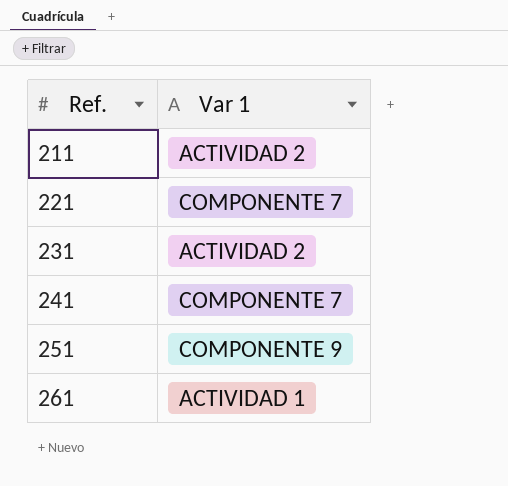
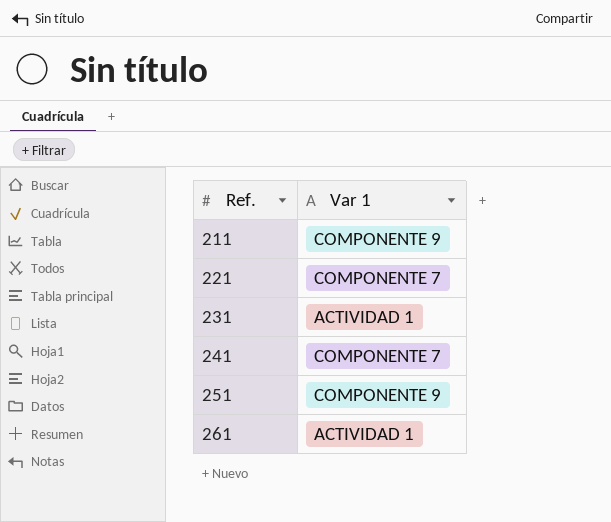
211 | Var 1: ACTIVIDAD 2 -> COMPONENTE 9
231 | Var 1: ACTIVIDAD 2 -> ACTIVIDAD 1

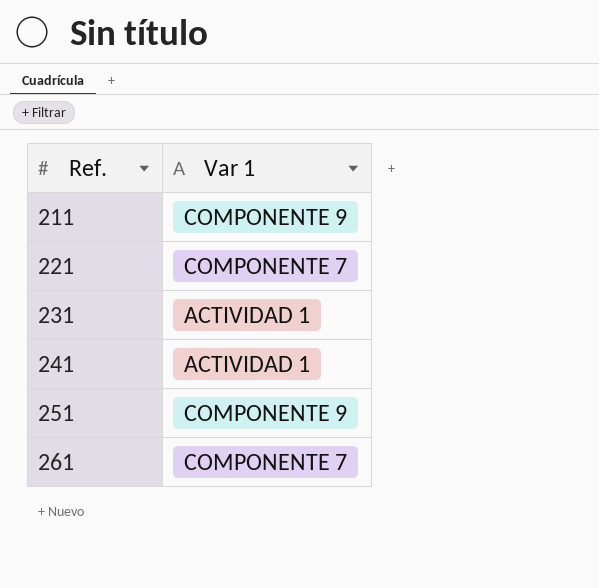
241 | Var 1: COMPONENTE 7 -> ACTIVIDAD 1
261 | Var 1: ACTIVIDAD 1 -> COMPONENTE 7

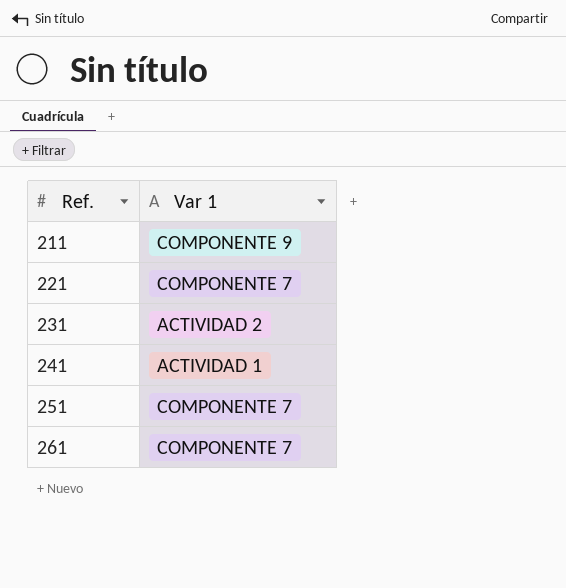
231 | Var 1: ACTIVIDAD 1 -> ACTIVIDAD 2
251 | Var 1: COMPONENTE 9 -> COMPONENTE 7

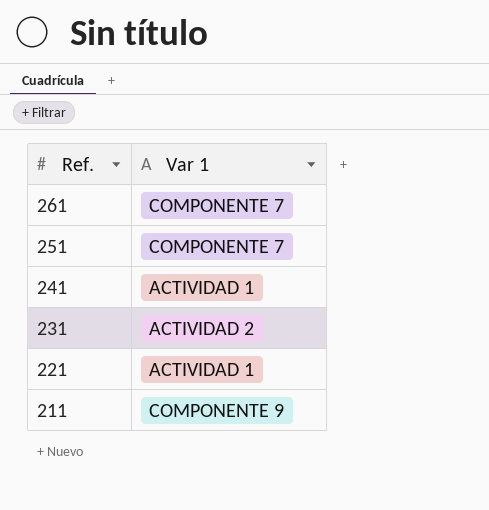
row order: Ref. ascending -> Ref. descending
221 | Var 1: COMPONENTE 7 -> ACTIVIDAD 1

